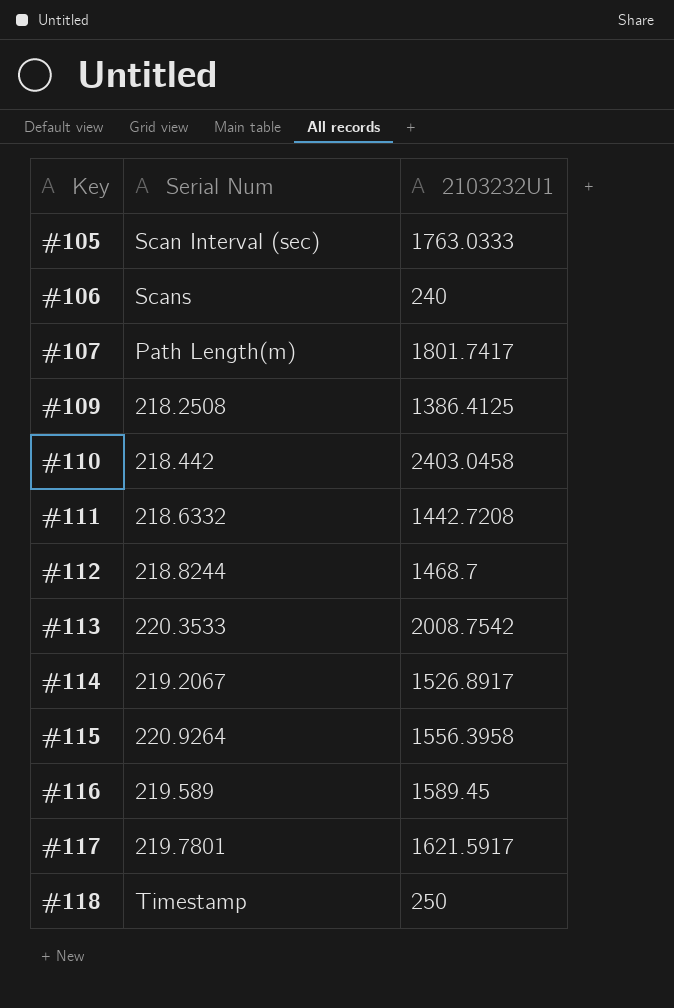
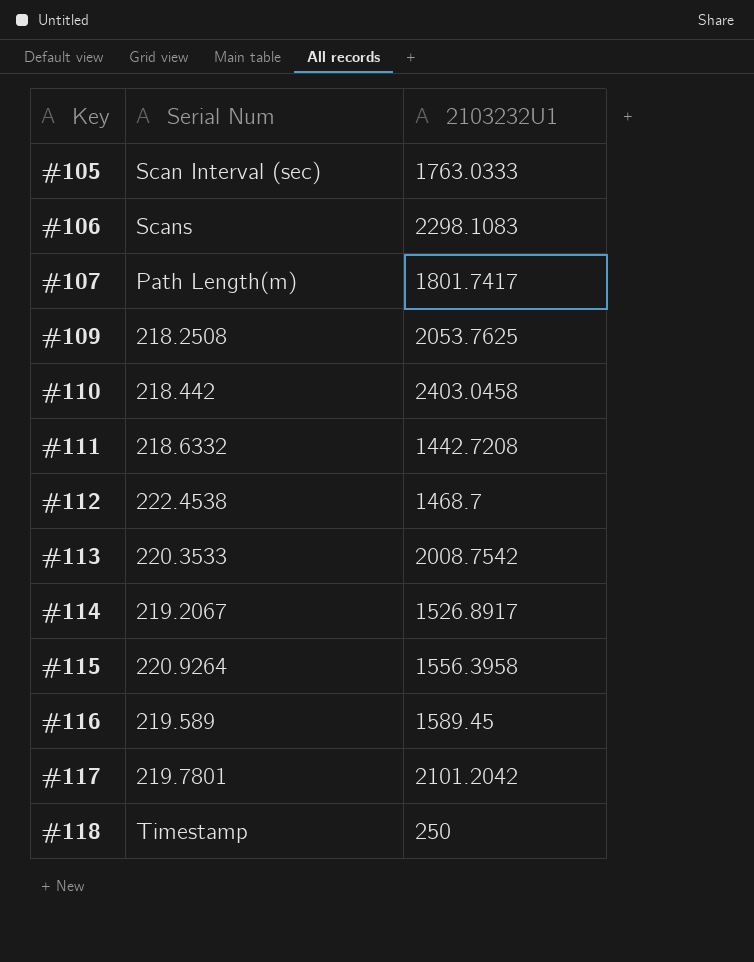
#106 | 2103232U1: 240 -> 2298.1083
#109 | 2103232U1: 1386.4125 -> 2053.7625
#112 | Serial Num: 218.8244 -> 222.4538
#117 | 2103232U1: 1621.5917 -> 2101.2042

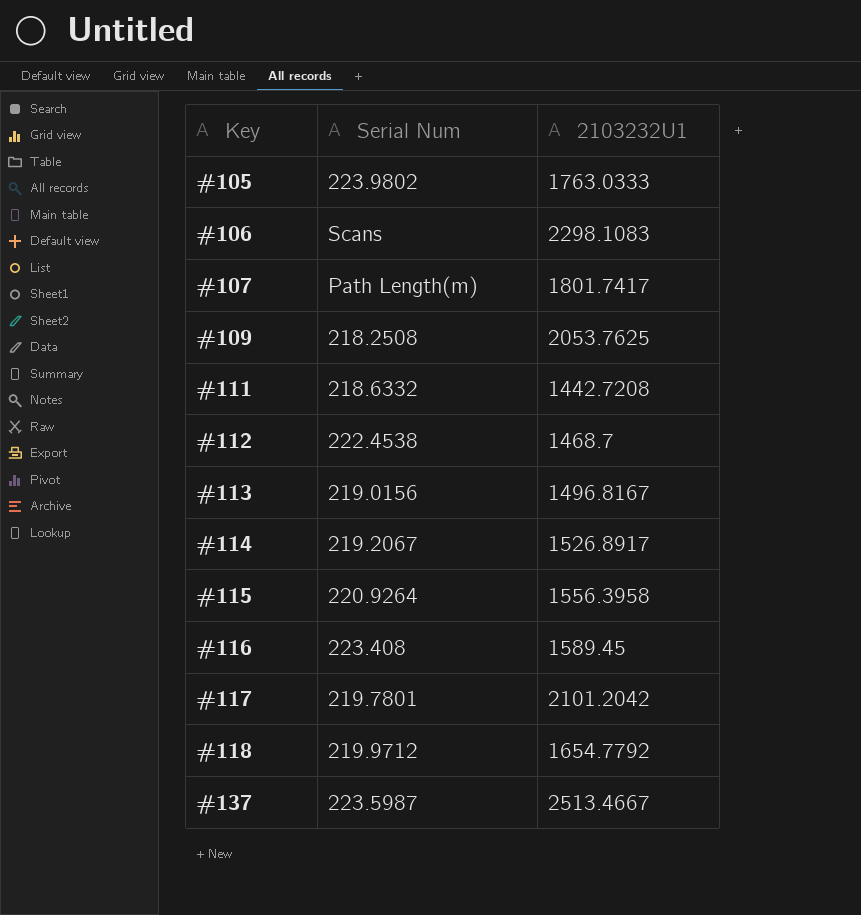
row #110: 218.442 | 2403.0458 -> none
#105 | Serial Num: Scan Interval (sec) -> 223.9802
#113 | Serial Num: 220.3533 -> 219.0156
#113 | 2103232U1: 2008.7542 -> 1496.8167
#116 | Serial Num: 219.589 -> 223.408
#118 | Serial Num: Timestamp -> 219.9712
#118 | 2103232U1: 250 -> 1654.7792
row #137: none -> 223.5987 | 2513.4667

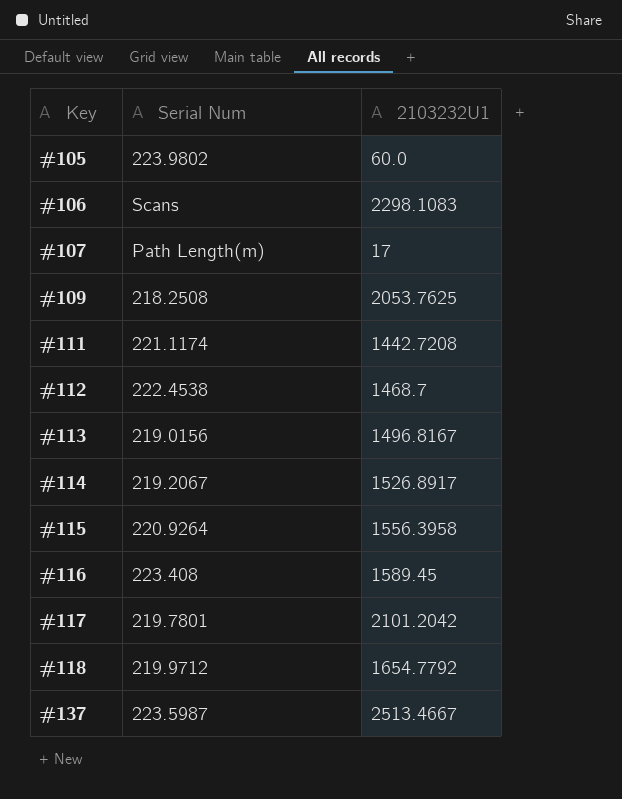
#105 | 2103232U1: 1763.0333 -> 60.0
#107 | 2103232U1: 1801.7417 -> 17
#111 | Serial Num: 218.6332 -> 221.1174

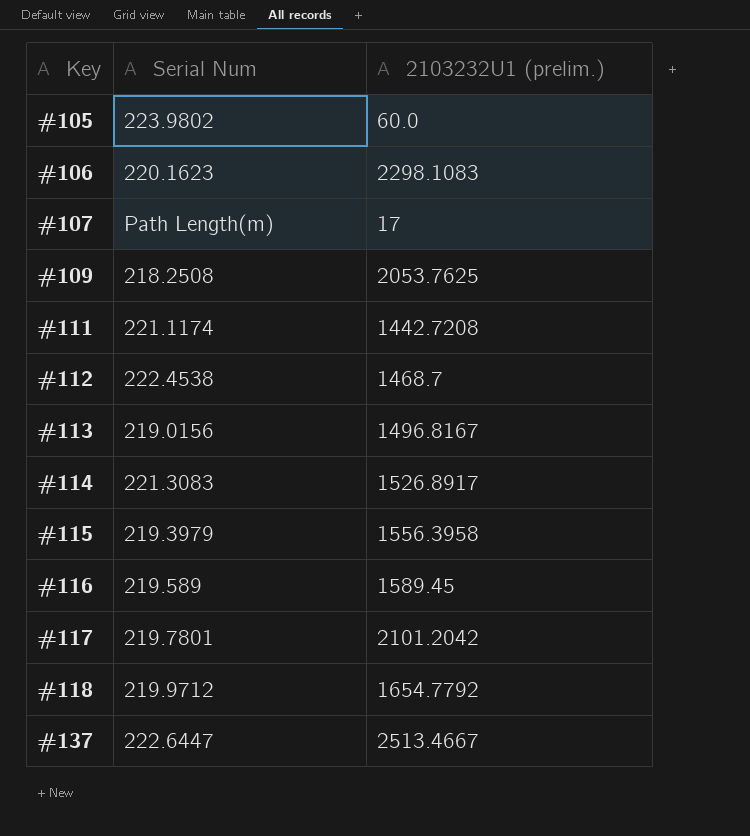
column name: 2103232U1 -> 2103232U1 (prelim.)
#106 | Serial Num: Scans -> 220.1623
#114 | Serial Num: 219.2067 -> 221.3083
#115 | Serial Num: 220.9264 -> 219.3979
#116 | Serial Num: 223.408 -> 219.589
#137 | Serial Num: 223.5987 -> 222.6447

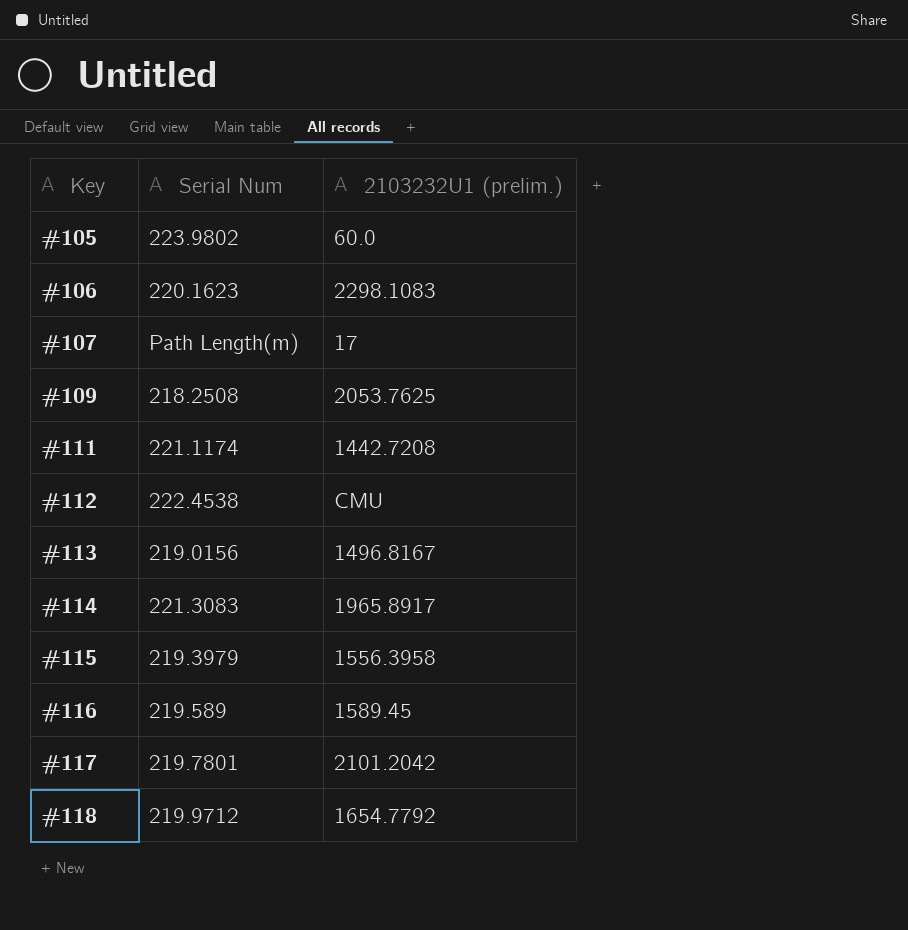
row #137: 222.6447 | 2513.4667 -> none
#112 | 2103232U1 (prelim.): 1468.7 -> CMU
#114 | 2103232U1 (prelim.): 1526.8917 -> 1965.8917

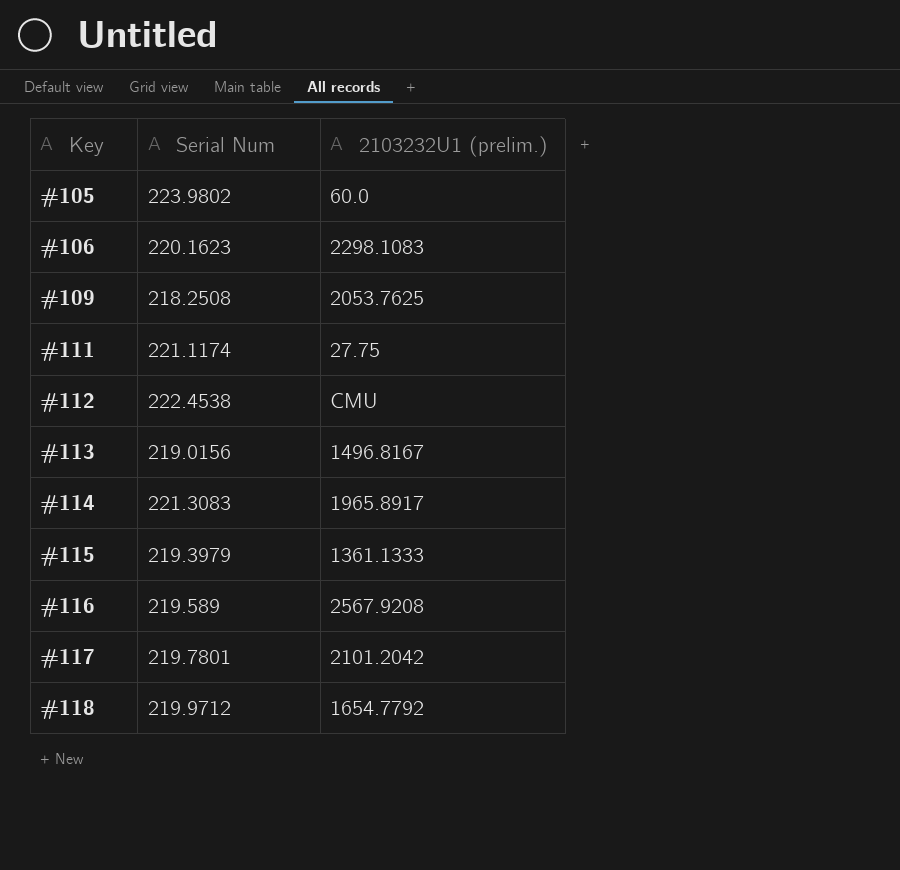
row #107: Path Length(m) | 17 -> none
#111 | 2103232U1 (prelim.): 1442.7208 -> 27.75
#115 | 2103232U1 (prelim.): 1556.3958 -> 1361.1333
#116 | 2103232U1 (prelim.): 1589.45 -> 2567.9208

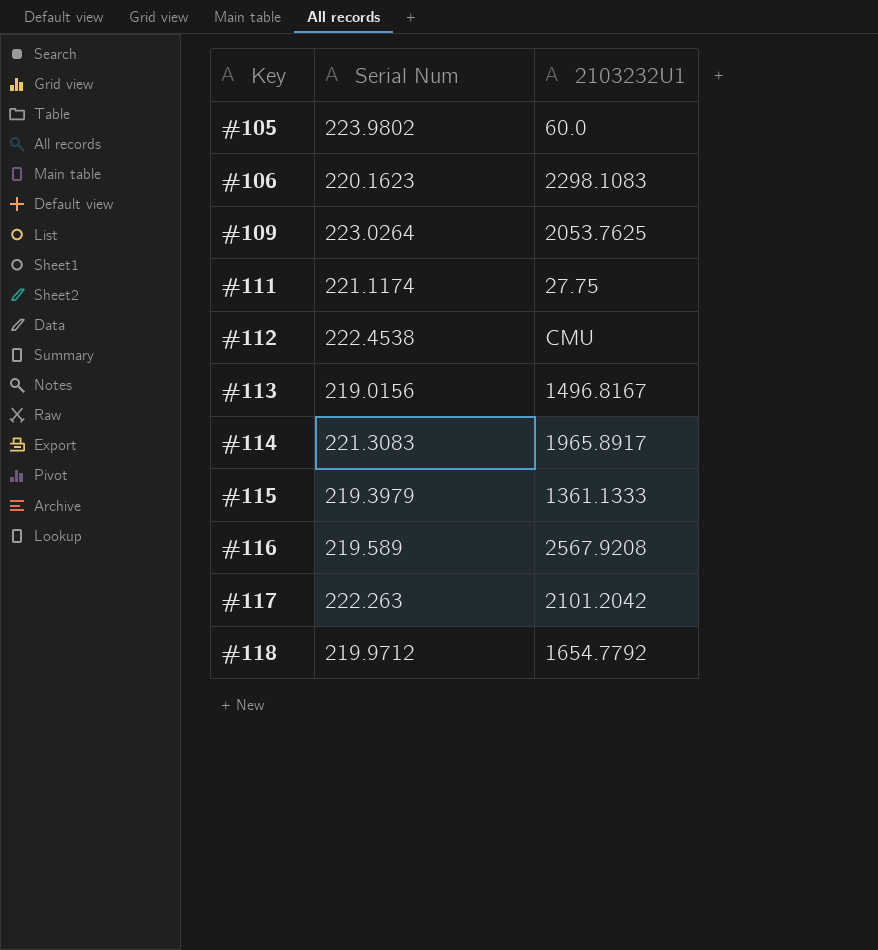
column name: 2103232U1 (prelim.) -> 2103232U1
#109 | Serial Num: 218.2508 -> 223.0264
#117 | Serial Num: 219.7801 -> 222.263

